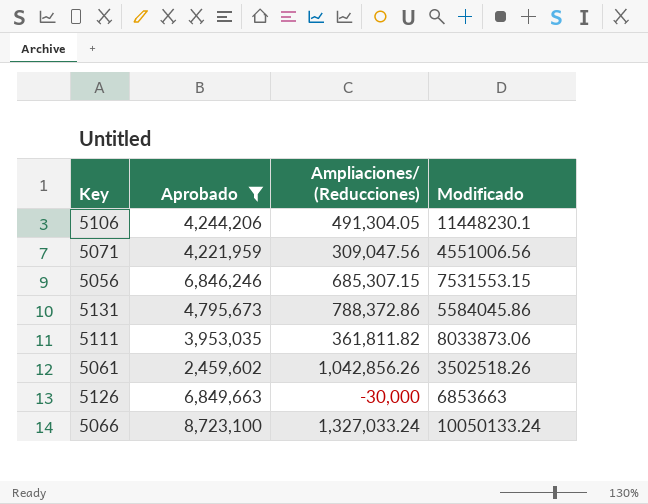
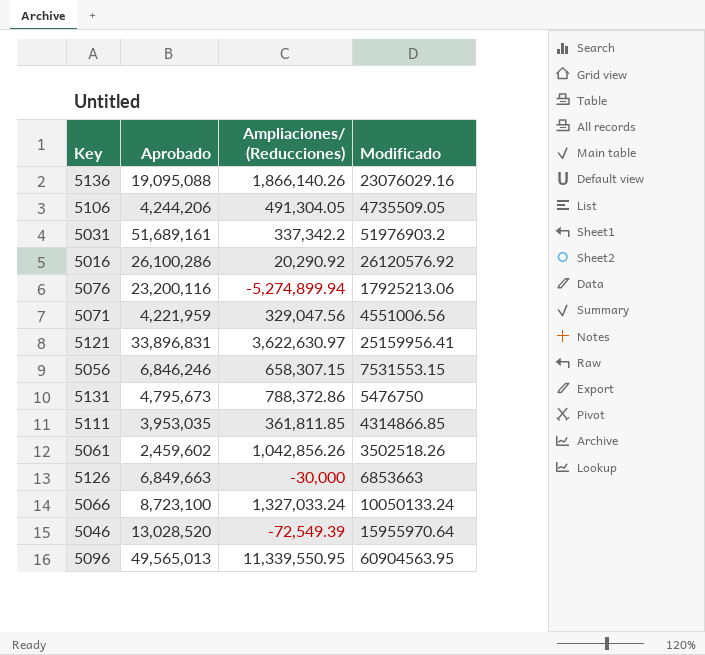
filter: Aprobado <= 8,723,100 -> none
5106 | Modificado: 11448230.1 -> 4735509.05
5071 | Ampliaciones/ (Reducciones): 309,047.56 -> 329,047.56
5056 | Ampliaciones/ (Reducciones): 685,307.15 -> 658,307.15
5131 | Modificado: 5584045.86 -> 5476750
5111 | Ampliaciones/ (Reducciones): 361,811.82 -> 361,811.85
5111 | Modificado: 8033873.06 -> 4314866.85

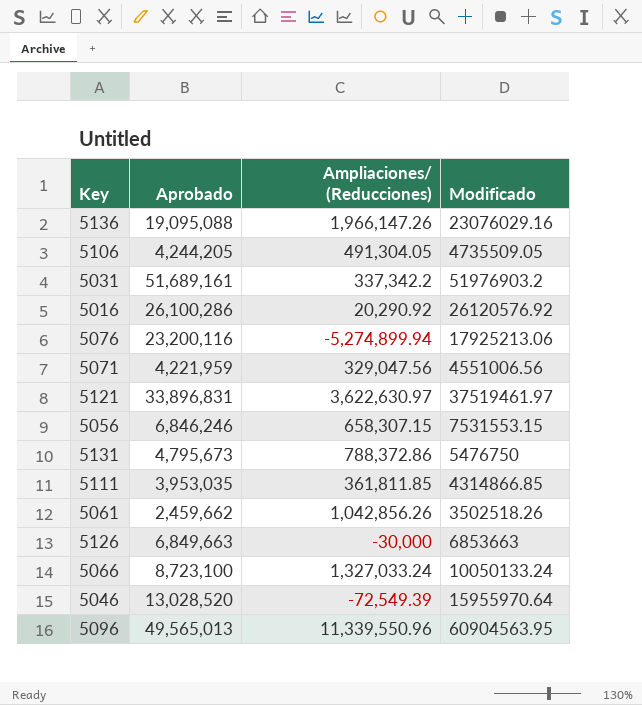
5136 | Ampliaciones/ (Reducciones): 1,866,140.26 -> 1,966,147.26
5106 | Aprobado: 4,244,206 -> 4,244,205
5121 | Modificado: 25159956.41 -> 37519461.97
5061 | Aprobado: 2,459,602 -> 2,459,662
5096 | Ampliaciones/ (Reducciones): 11,339,550.95 -> 11,339,550.96

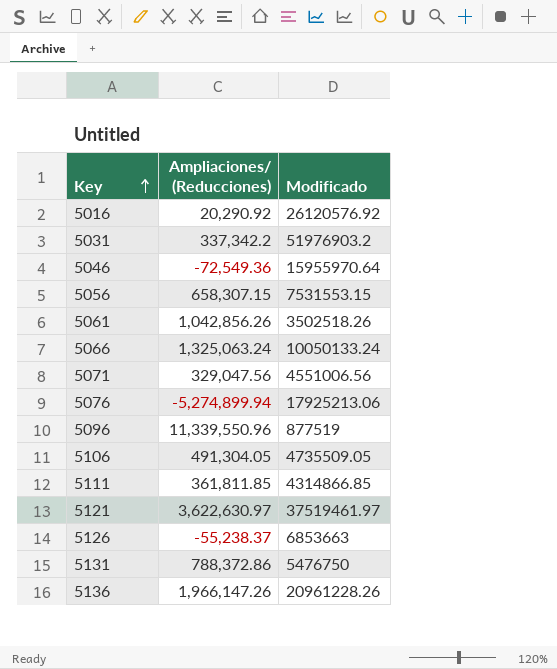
row order: none -> Key ascending
column Aprobado | position: 2 -> none
5046 | Ampliaciones/ (Reducciones): -72,549.39 -> -72,549.36
5066 | Ampliaciones/ (Reducciones): 1,327,033.24 -> 1,325,063.24
5096 | Modificado: 60904563.95 -> 877519
5126 | Ampliaciones/ (Reducciones): -30,000 -> -55,238.37
5136 | Modificado: 23076029.16 -> 20961228.26

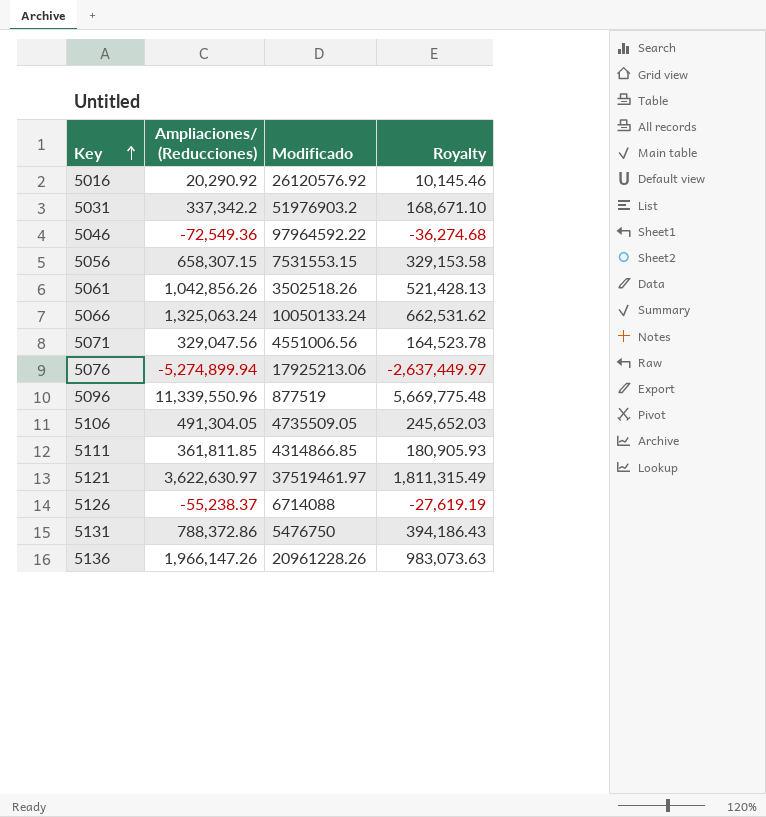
column Royalty | formula: none -> [Ampliaciones/ (Reducciones)] * 0.5
5046 | Modificado: 15955970.64 -> 97964592.22
5126 | Modificado: 6853663 -> 6714088

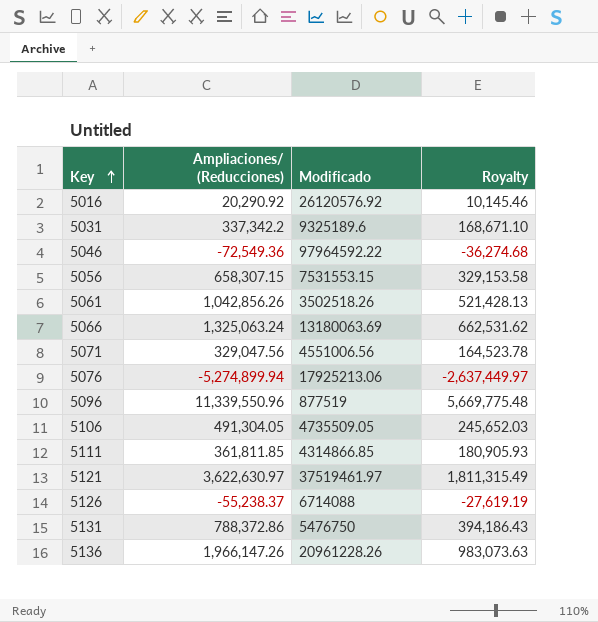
5031 | Modificado: 51976903.2 -> 9325189.6
5066 | Modificado: 10050133.24 -> 13180063.69

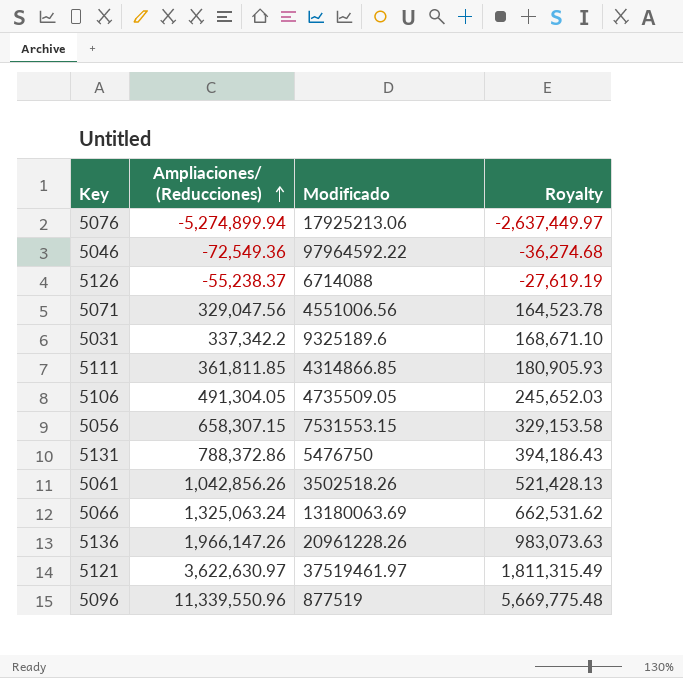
row order: Key ascending -> Ampliaciones/ (Reducciones) ascending
row 5016: 20,290.92 | 26120576.92 | 10,145.46 -> none

